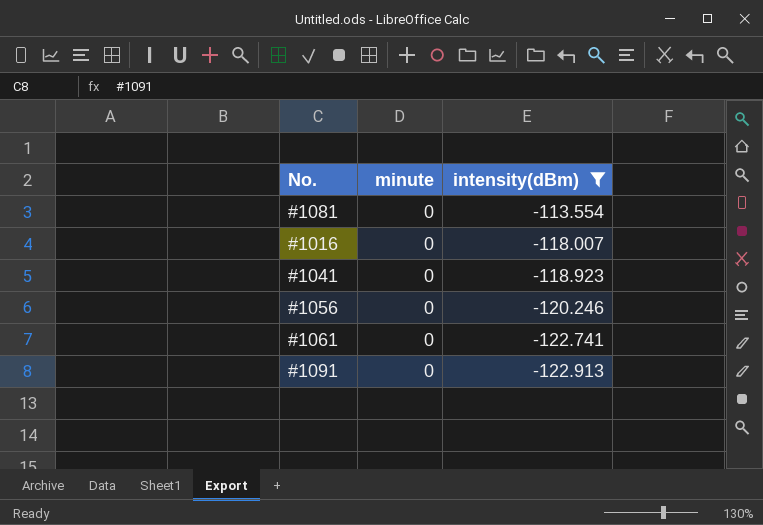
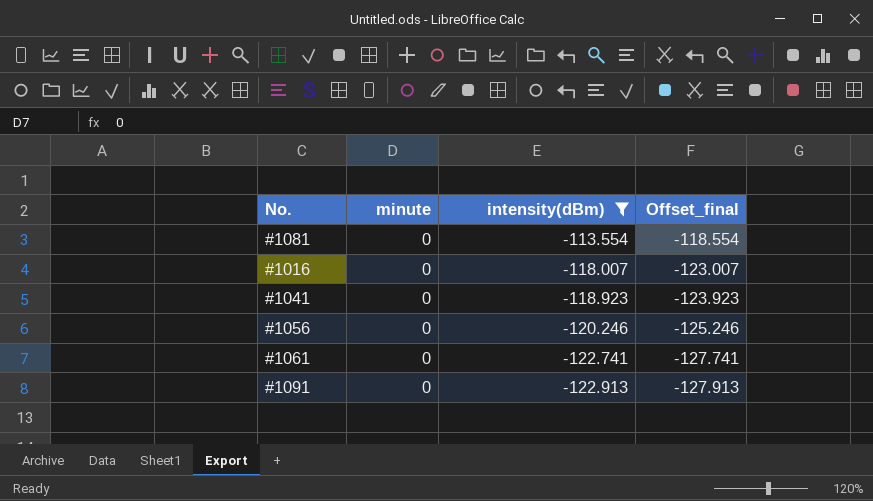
column Offset_final | formula: none -> [intensity(dBm)] - 5

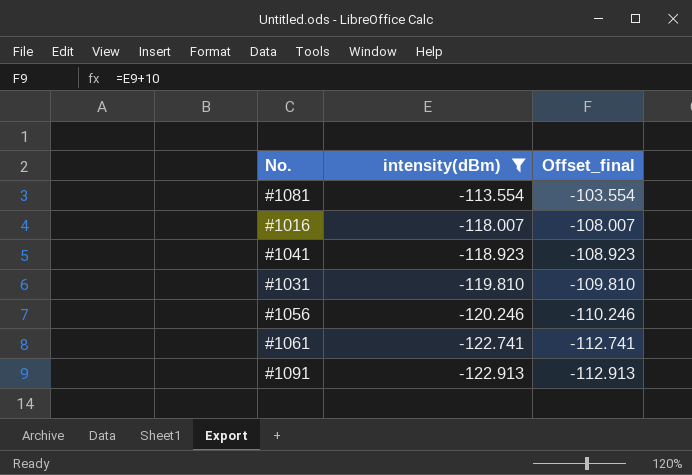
column minute | position: 2 -> none
column Offset_final | formula: [intensity(dBm)] - 5 -> [intensity(dBm)] + 10
row #1031: none -> -119.810 | -109.810

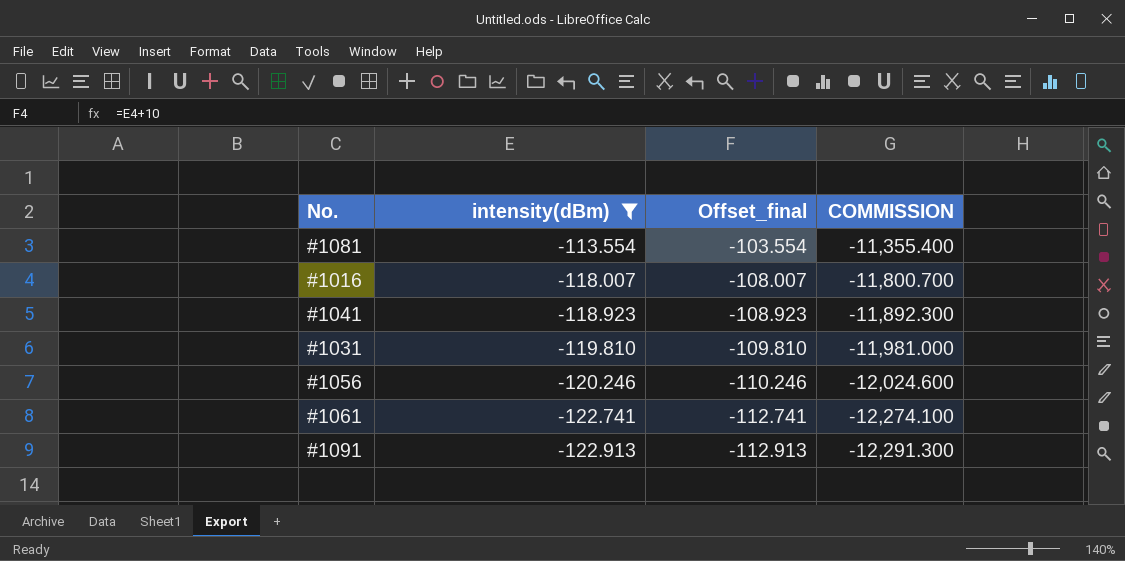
column COMMISSION | formula: none -> [intensity(dBm)] * 100

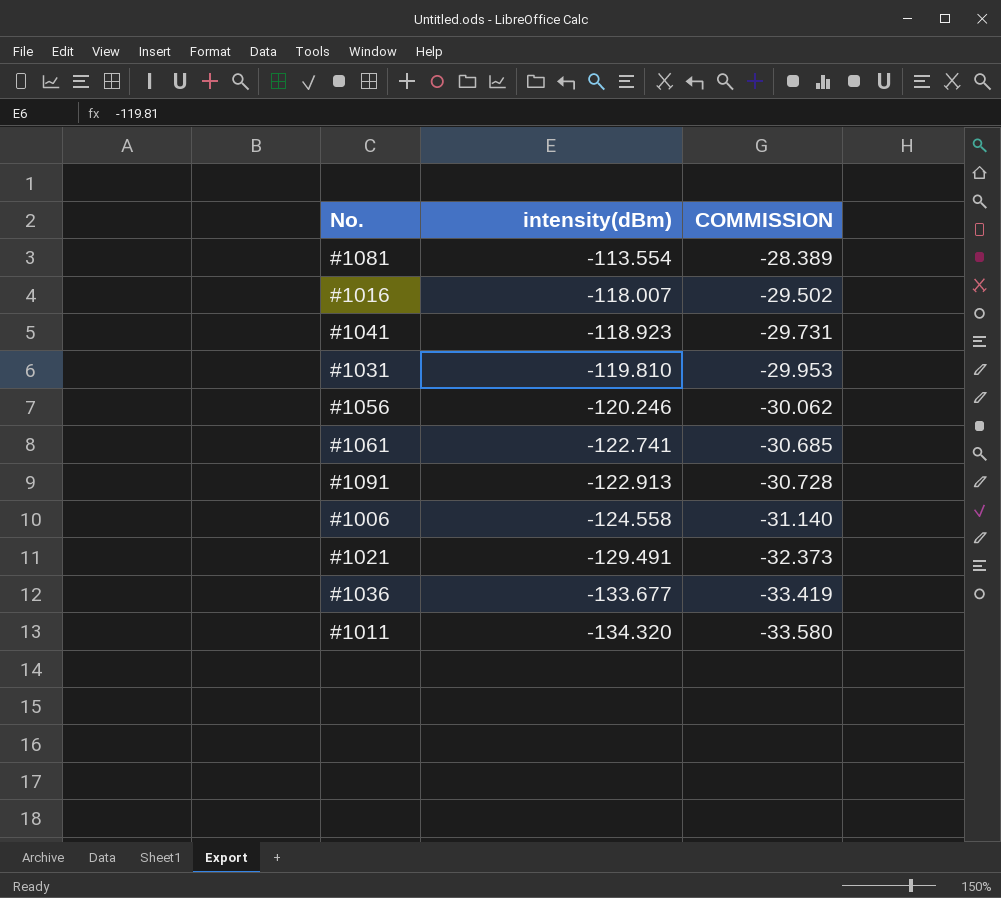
filter: intensity(dBm) >= -122.913 -> none
column Offset_final | formula: [intensity(dBm)] + 10 -> none
column COMMISSION | formula: [intensity(dBm)] * 100 -> [intensity(dBm)] * 0.25

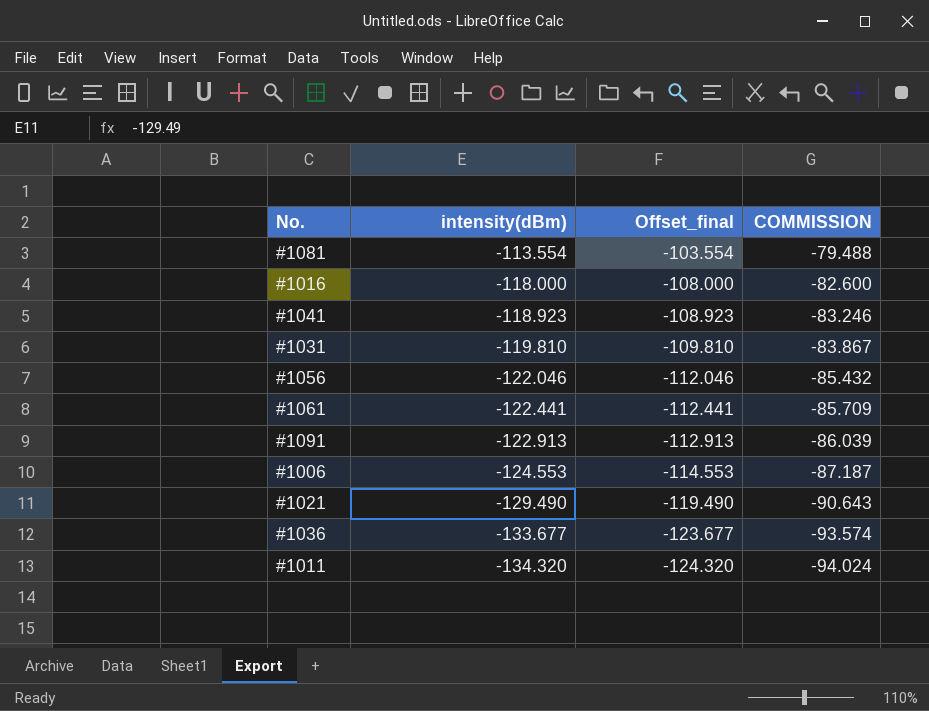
column Offset_final | formula: none -> [intensity(dBm)] + 10
column COMMISSION | formula: [intensity(dBm)] * 0.25 -> [intensity(dBm)] * 0.7
#1016 | intensity(dBm): -118.007 -> -118.000
#1056 | intensity(dBm): -120.246 -> -122.046
#1061 | intensity(dBm): -122.741 -> -122.441
#1006 | intensity(dBm): -124.558 -> -124.553
#1021 | intensity(dBm): -129.491 -> -129.490

